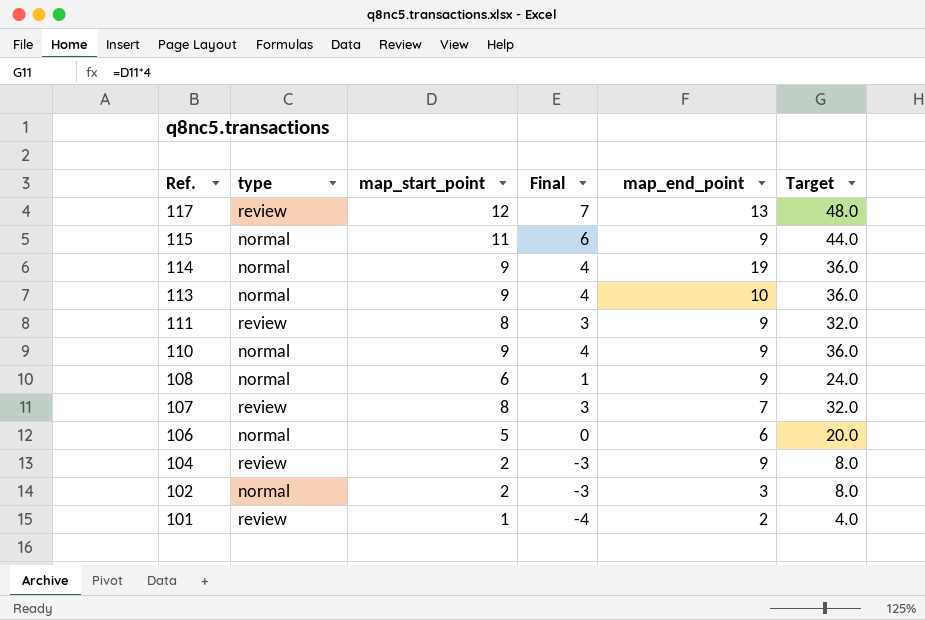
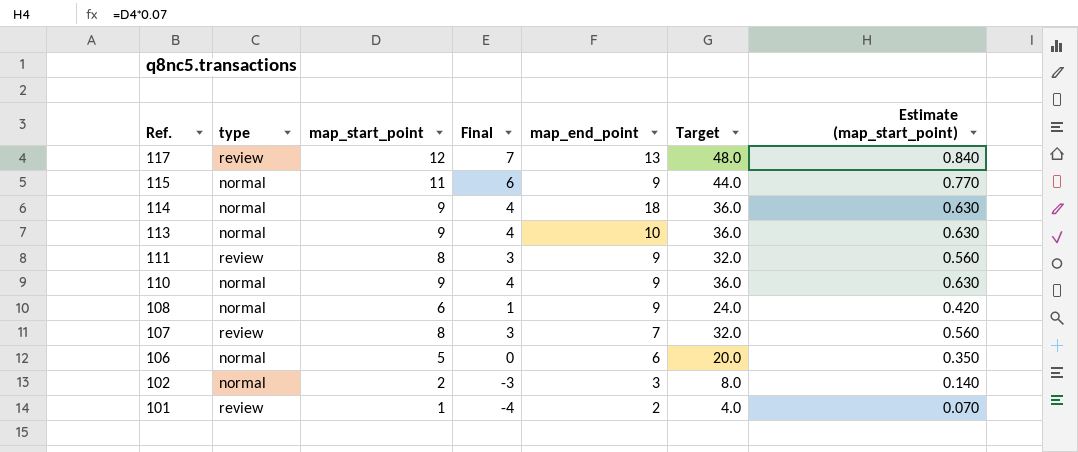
column Estimate (map_start_point) | formula: none -> [map_start_point] * 0.07
row 104: review | 2 | -3 | 9 | 8.0 -> none
114 | map_end_point: 19 -> 18

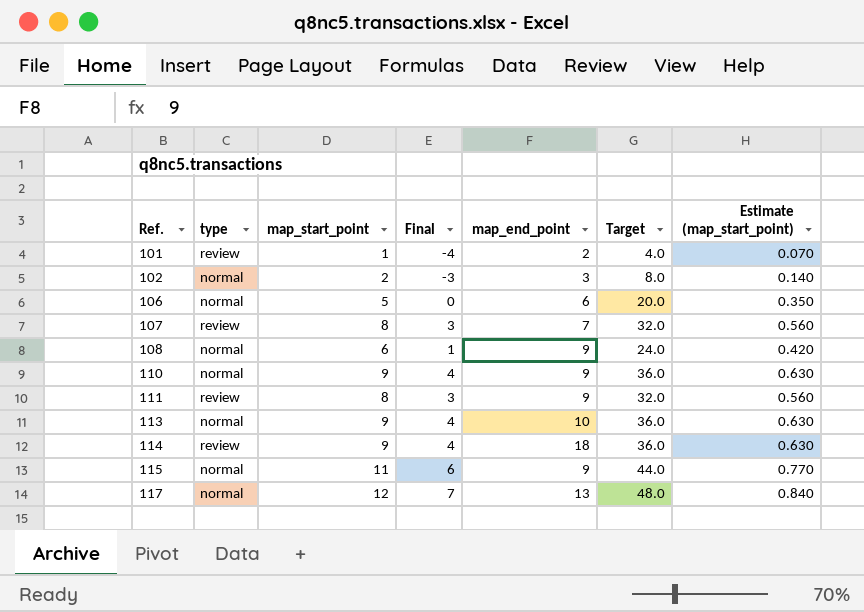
row order: Ref. descending -> Ref. ascending
114 | type: normal -> review
117 | type: review -> normal

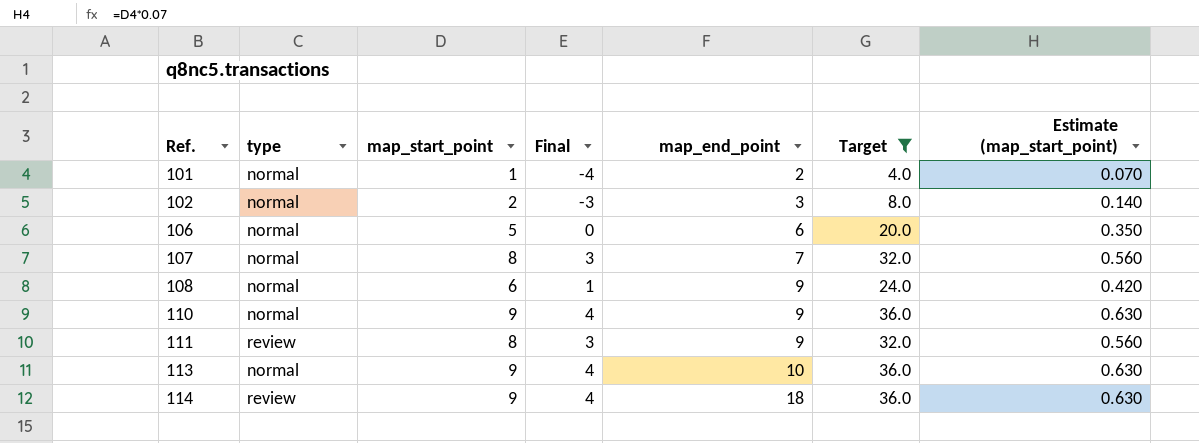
filter: none -> Target <= 36.0
101 | type: review -> normal
107 | type: review -> normal

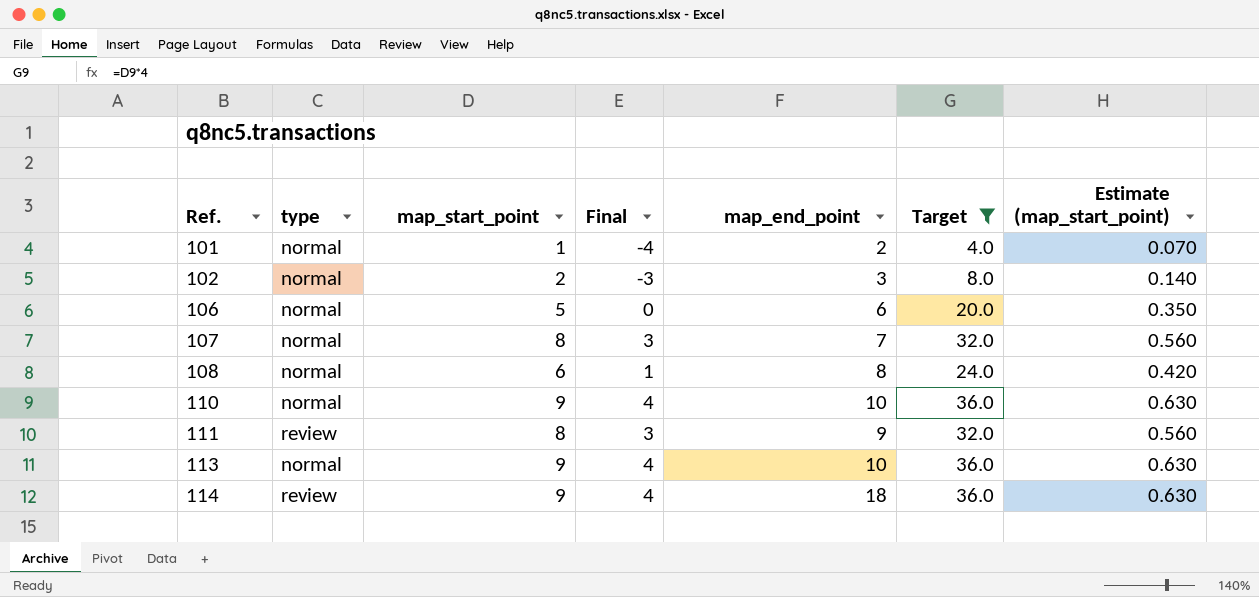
108 | map_end_point: 9 -> 8
110 | map_end_point: 9 -> 10

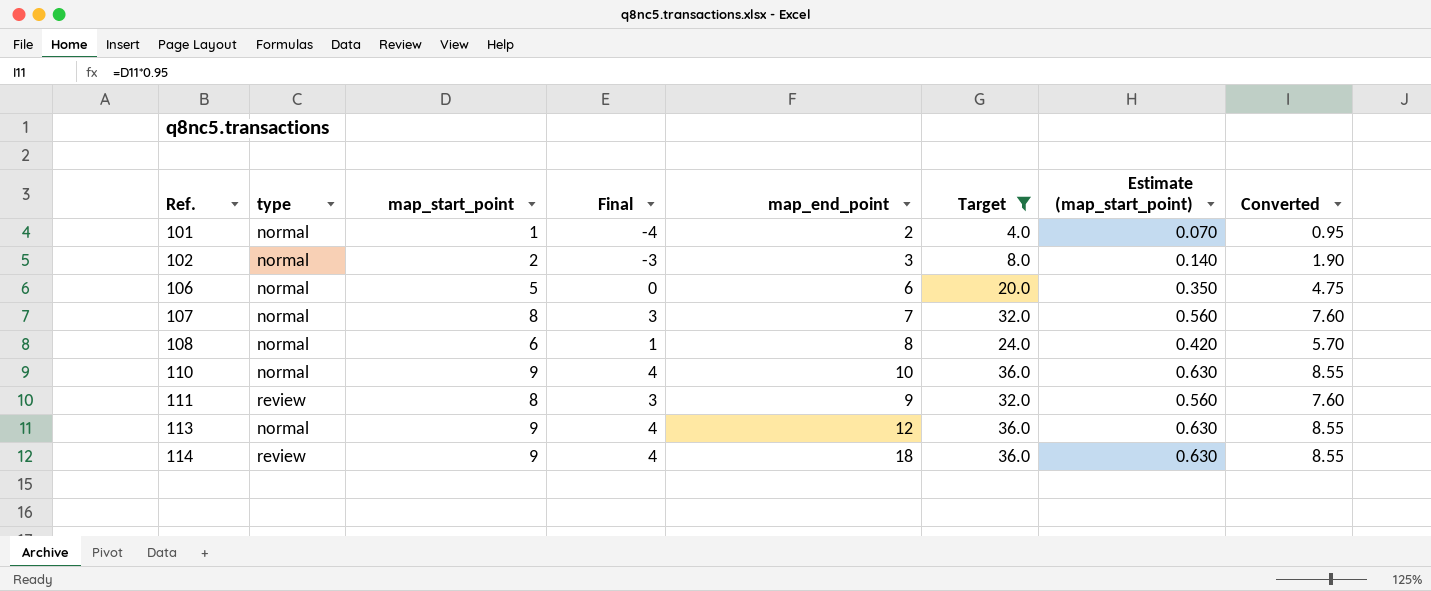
column Converted | formula: none -> [map_start_point] * 0.95
113 | map_end_point: 10 -> 12

